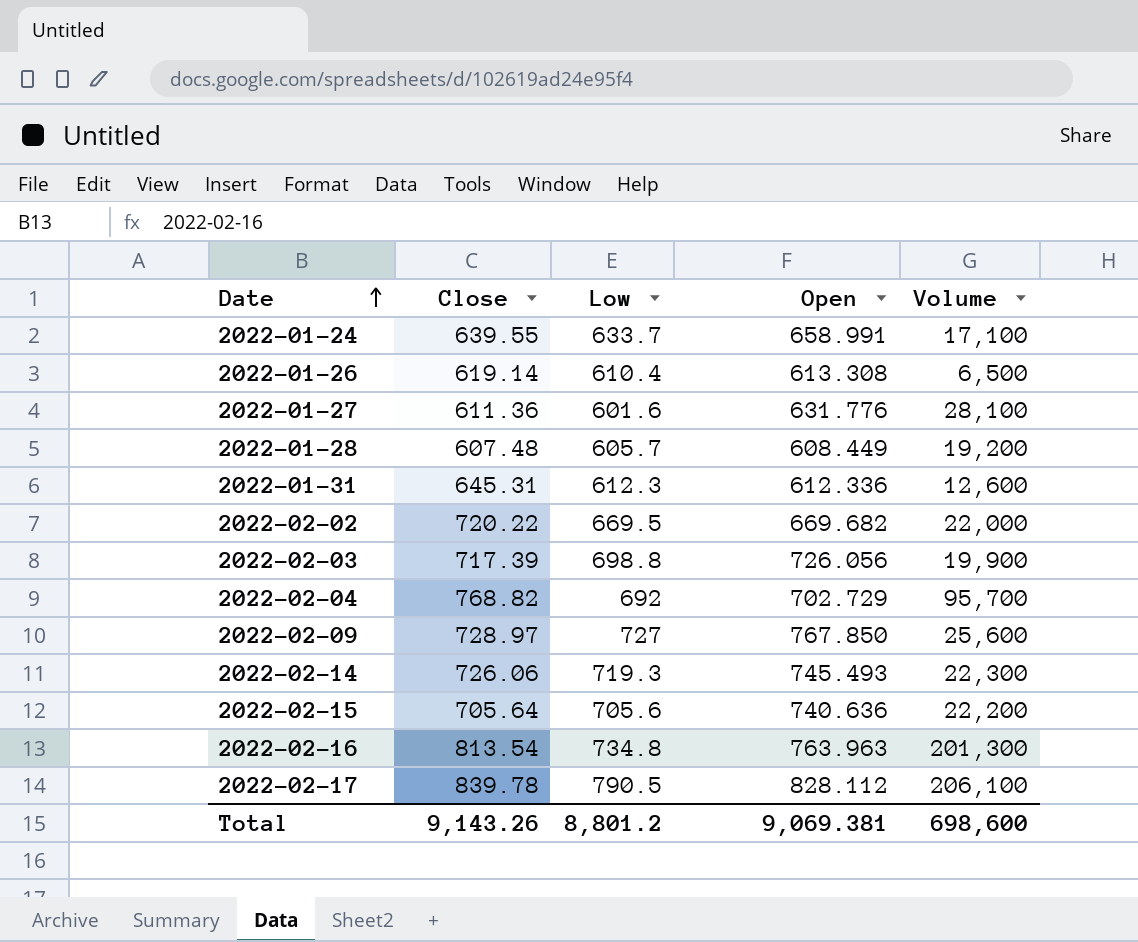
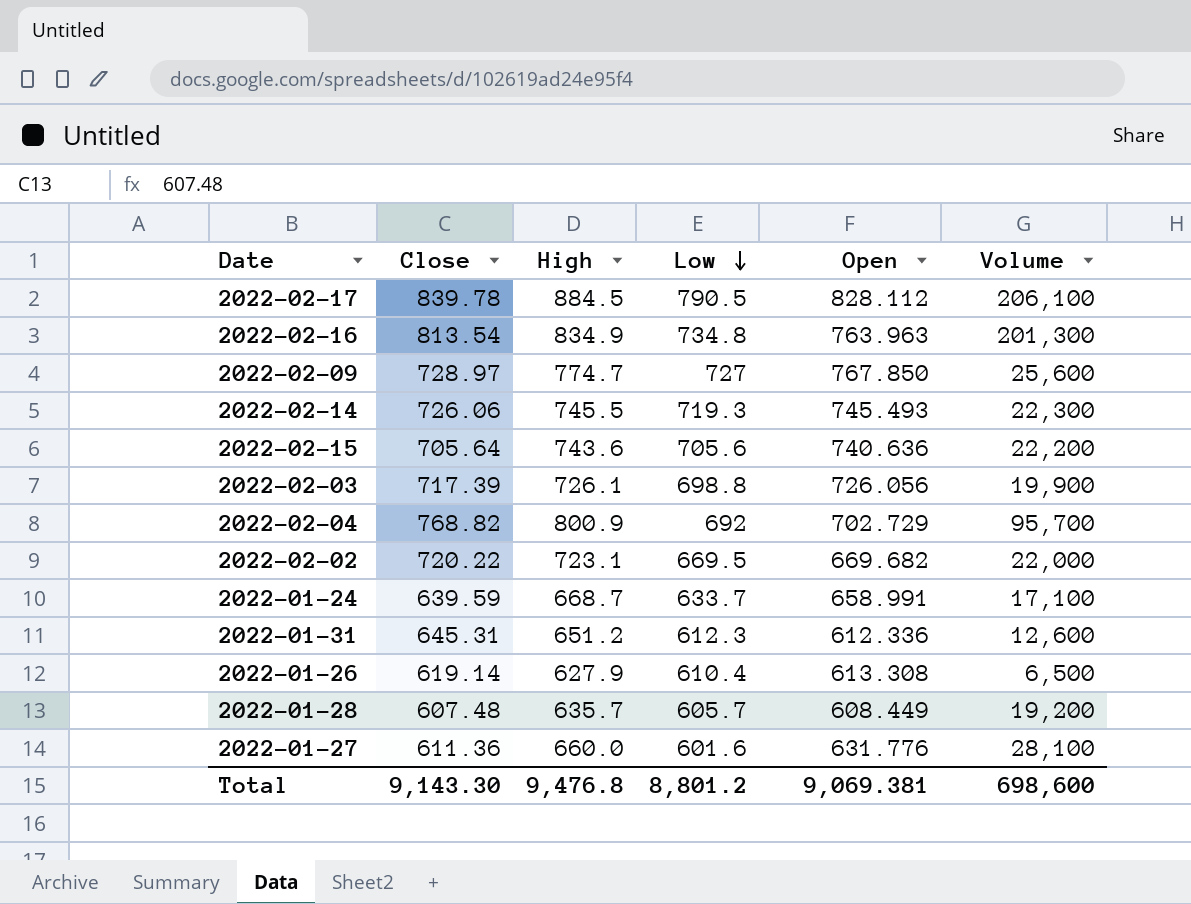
row order: Date ascending -> Low descending
column High | position: none -> 3
2022-01-24 | Close: 639.55 -> 639.59
Total | Close: 9,143.26 -> 9,143.30

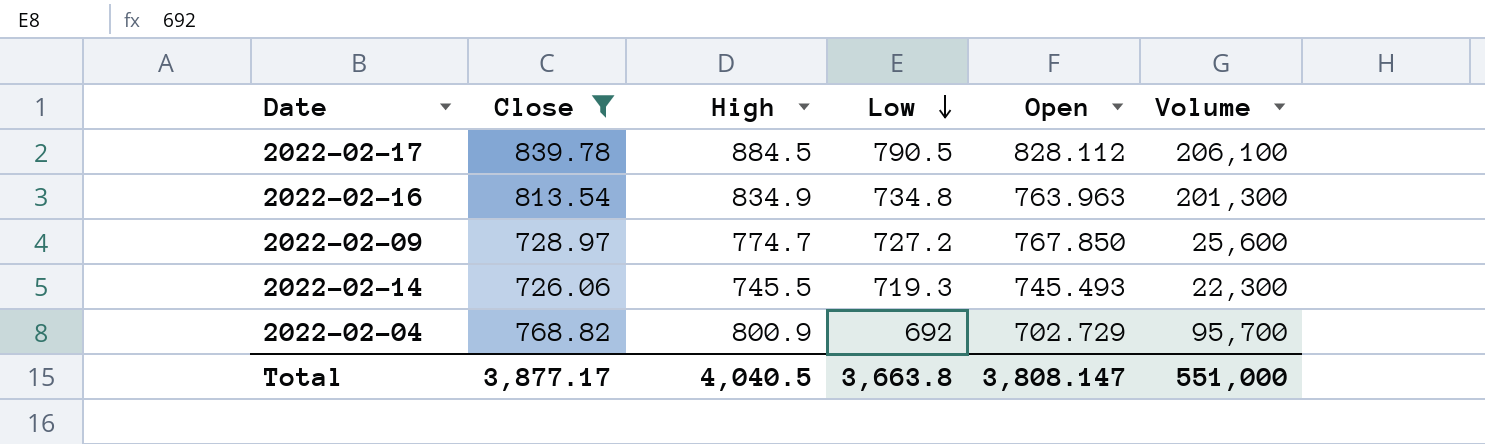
filter: none -> Close >= 726.06
2022-02-09 | Low: 727 -> 727.2
Total | Close: 9,143.30 -> 3,877.17
Total | High: 9,476.8 -> 4,040.5
Total | Low: 8,801.2 -> 3,663.8
Total | Open: 9,069.381 -> 3,808.147
Total | Volume: 698,600 -> 551,000

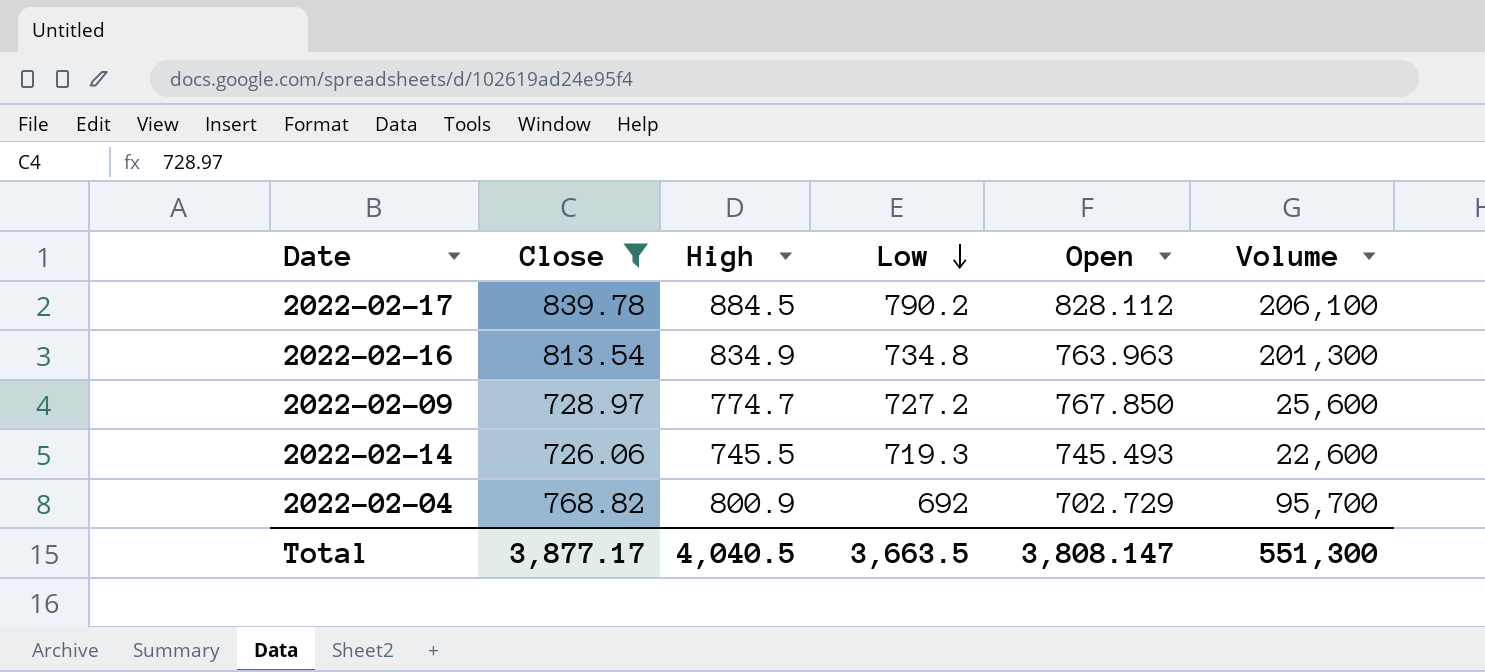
2022-02-17 | Low: 790.5 -> 790.2
2022-02-14 | Volume: 22,300 -> 22,600
Total | Low: 3,663.8 -> 3,663.5
Total | Volume: 551,000 -> 551,300

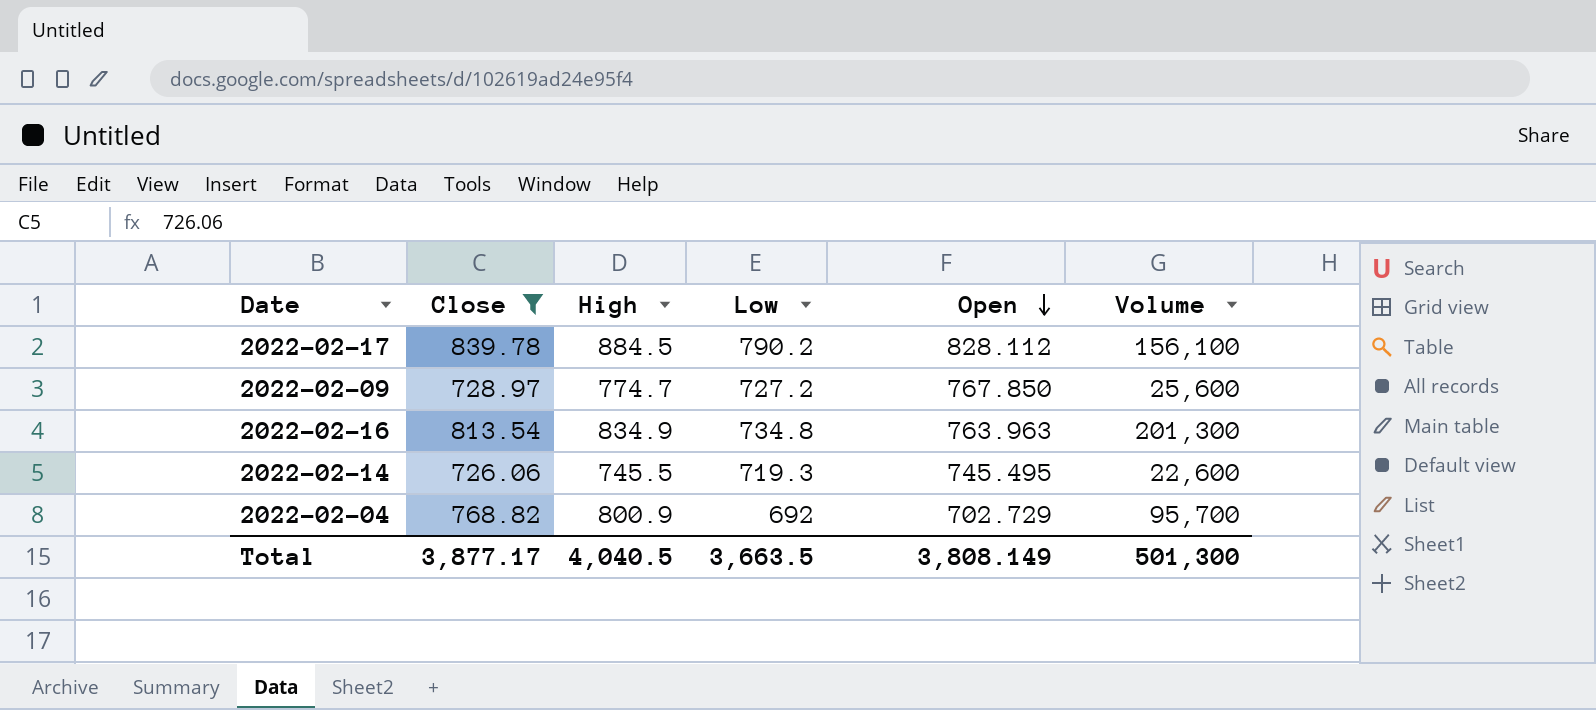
row order: Low descending -> Open descending
2022-02-17 | Volume: 206,100 -> 156,100
2022-02-14 | Open: 745.493 -> 745.495
Total | Open: 3,808.147 -> 3,808.149
Total | Volume: 551,300 -> 501,300

